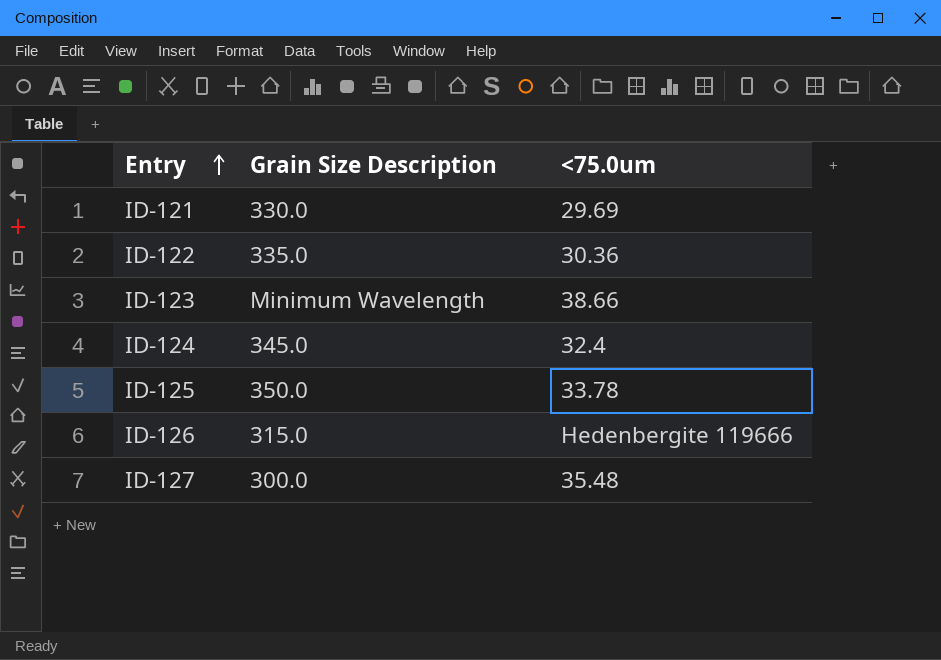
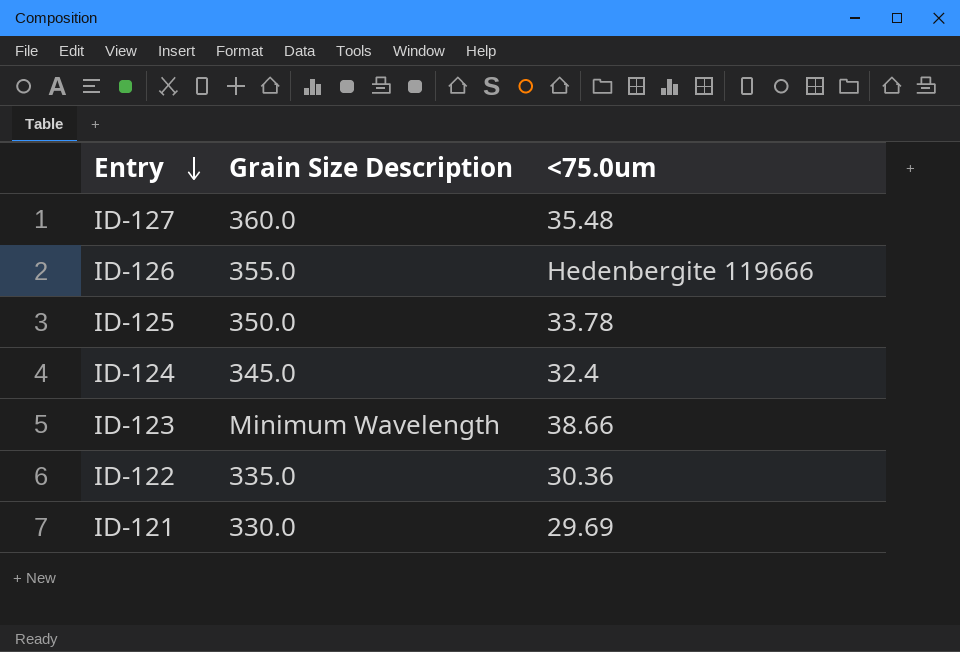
row order: Entry ascending -> Entry descending
ID-127 | Grain Size Description: 300.0 -> 360.0
ID-126 | Grain Size Description: 315.0 -> 355.0

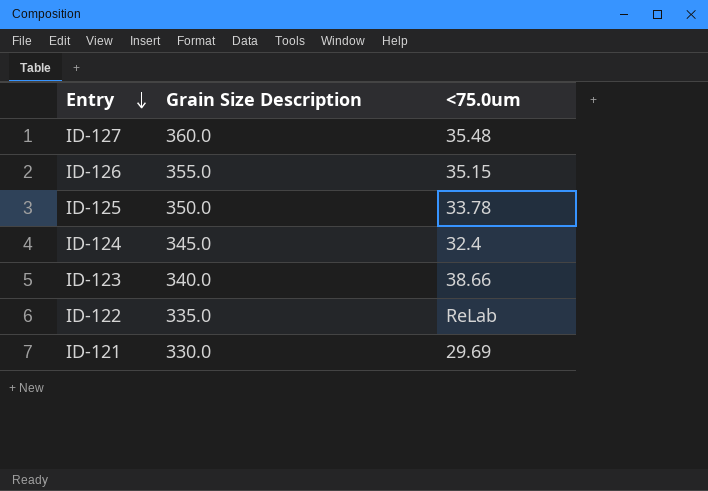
ID-126 | <75.0um: Hedenbergite 119666 -> 35.15
ID-123 | Grain Size Description: Minimum Wavelength -> 340.0
ID-122 | <75.0um: 30.36 -> ReLab

